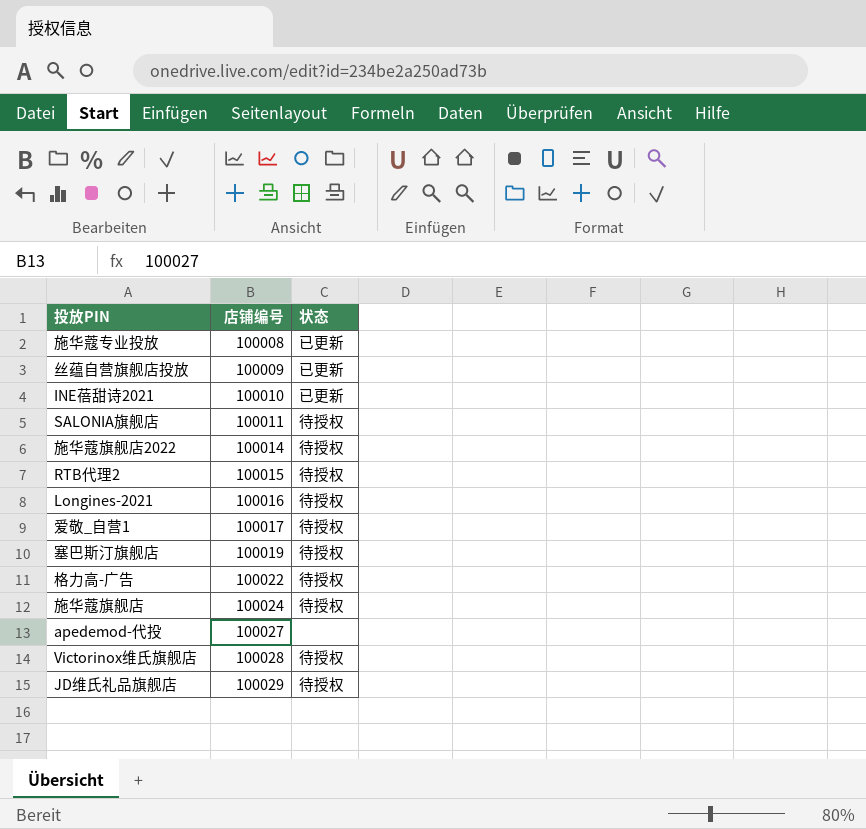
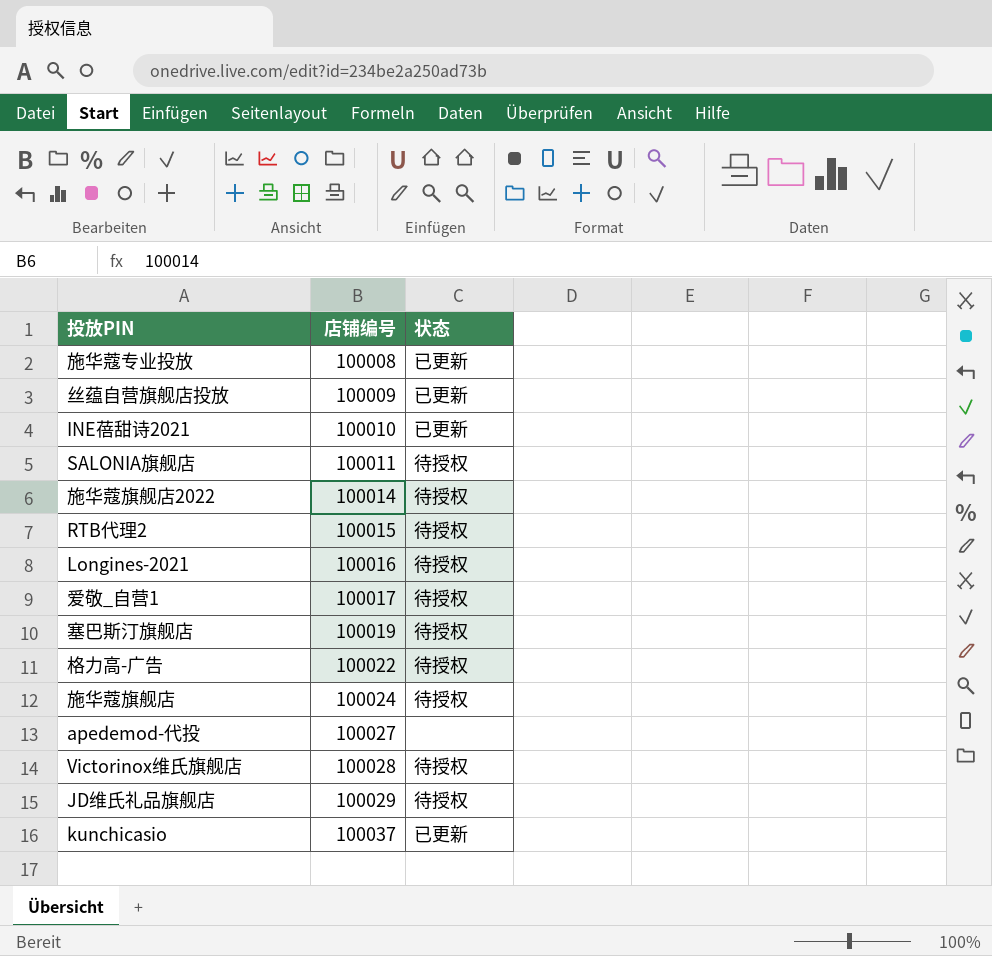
row kunchicasio: none -> 100037 | 已更新

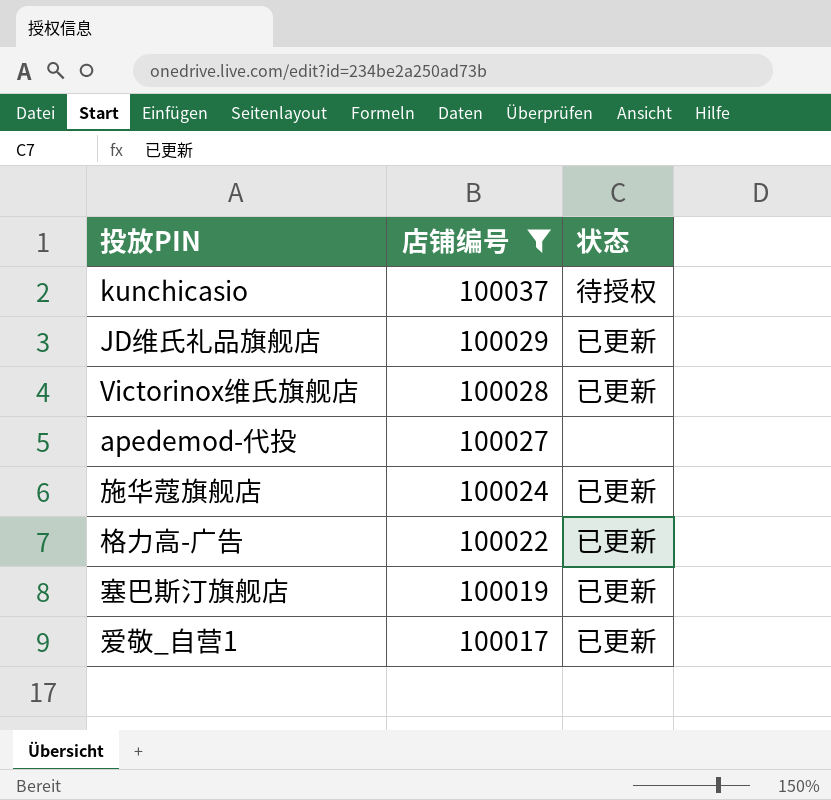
filter: none -> 店铺编号 >= 100017
row order: 店铺编号 ascending -> 店铺编号 descending
kunchicasio | 状态: 已更新 -> 待授权
JD维氏礼品旗舰店 | 状态: 待授权 -> 已更新
Victorinox维氏旗舰店 | 状态: 待授权 -> 已更新
施华蔻旗舰店 | 状态: 待授权 -> 已更新
格力高-广告 | 状态: 待授权 -> 已更新
塞巴斯汀旗舰店 | 状态: 待授权 -> 已更新
爱敬_自营1 | 状态: 待授权 -> 已更新

